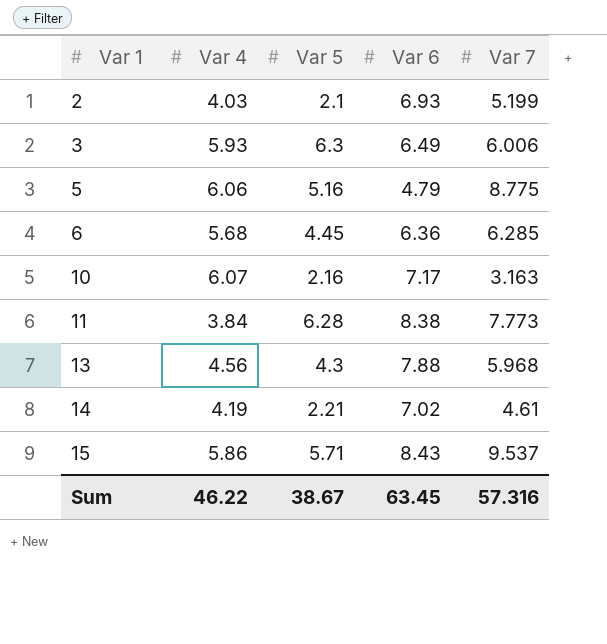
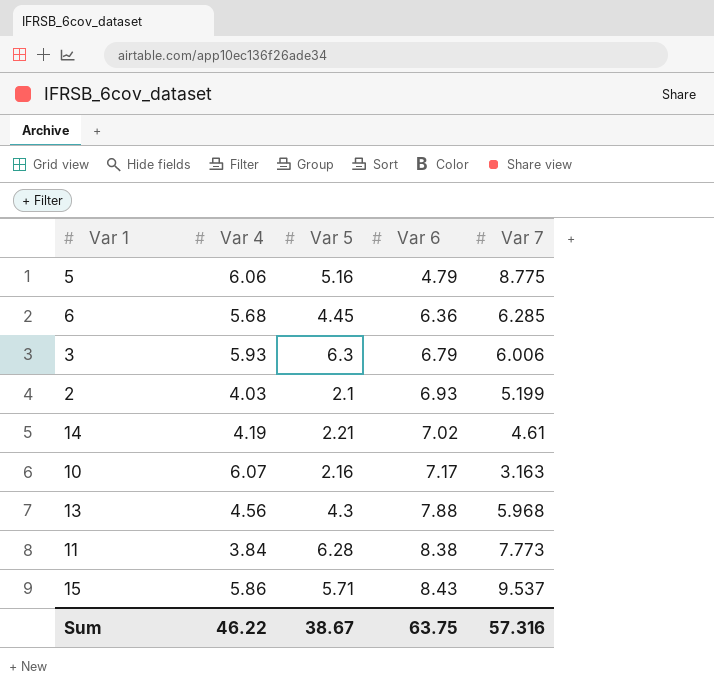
row order: Var 1 ascending -> Var 6 ascending
3 | Var 6: 6.49 -> 6.79
Sum | Var 6: 63.45 -> 63.75

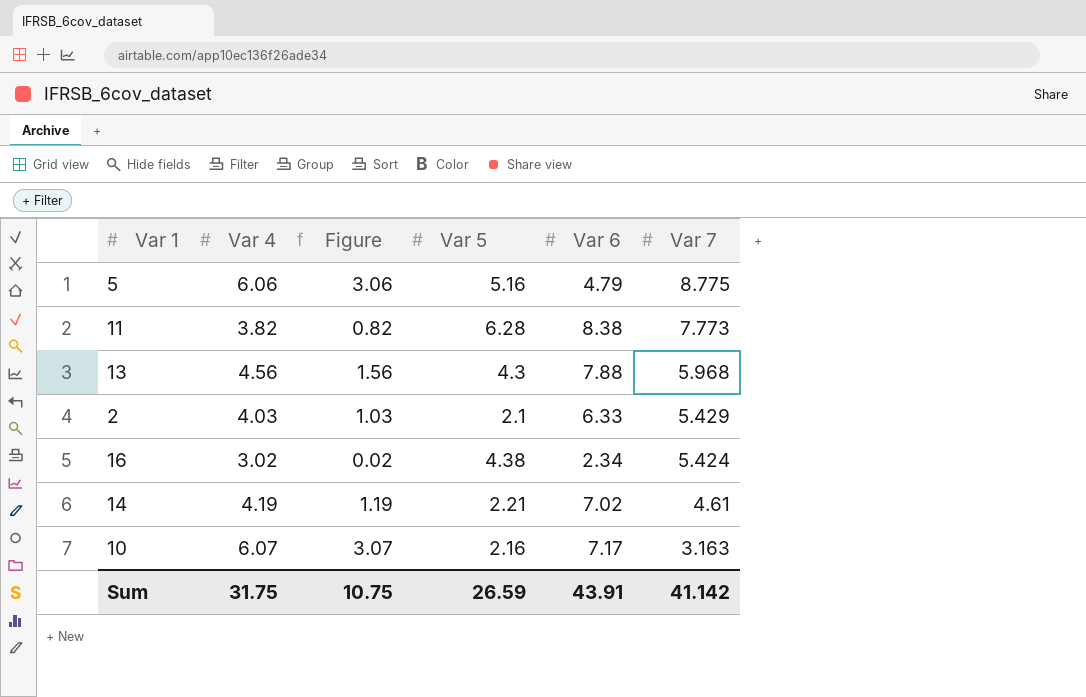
row order: Var 6 ascending -> Var 7 descending
column Figure | formula: none -> [Var 4] - 3
row 6: 5.68 | 4.45 | 6.36 | 6.285 -> none
row 3: 5.93 | 6.3 | 6.79 | 6.006 -> none
row 15: 5.86 | 5.71 | 8.43 | 9.537 -> none
11 | Var 4: 3.84 -> 3.82
2 | Var 6: 6.93 -> 6.33
2 | Var 7: 5.199 -> 5.429
row 16: none -> 3.02 | 0.02 | 4.38 | 2.34 | 5.424
Sum | Var 4: 46.22 -> 31.75
Sum | Var 5: 38.67 -> 26.59
Sum | Var 6: 63.75 -> 43.91
Sum | Var 7: 57.316 -> 41.142

